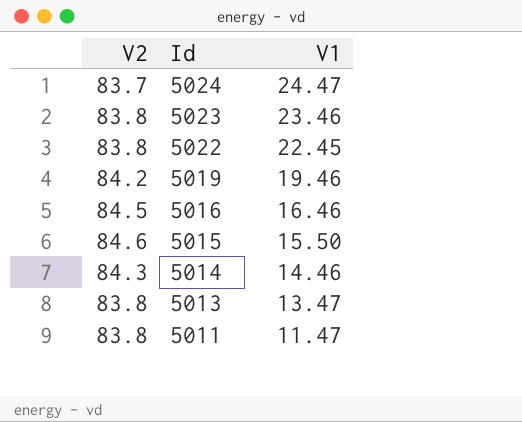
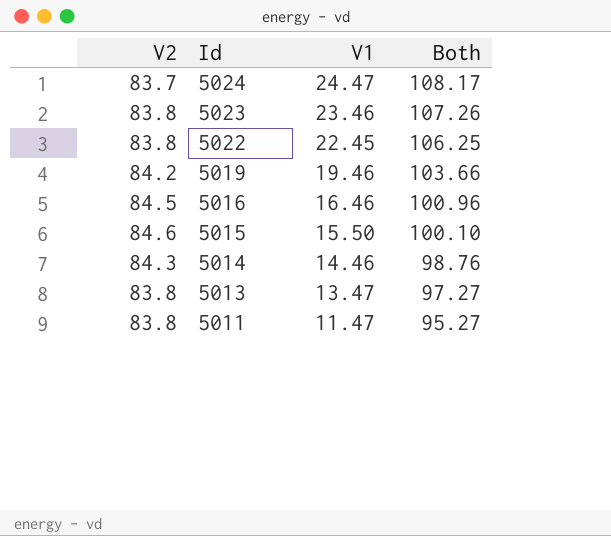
column Both | formula: none -> [V2] + [V1]

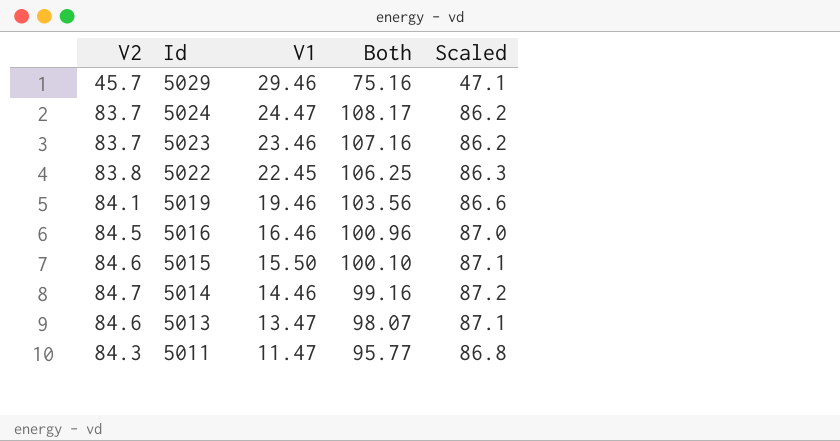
column Scaled | formula: none -> [V2] * 1.03
row 5029: none -> 45.7 | 29.46 | 75.16 | 47.1
5023 | V2: 83.8 -> 83.7
5023 | Both: 107.26 -> 107.16
5019 | V2: 84.2 -> 84.1
5019 | Both: 103.66 -> 103.56
5014 | V2: 84.3 -> 84.7
5014 | Both: 98.76 -> 99.16
5013 | V2: 83.8 -> 84.6
5013 | Both: 97.27 -> 98.07
5011 | V2: 83.8 -> 84.3
5011 | Both: 95.27 -> 95.77

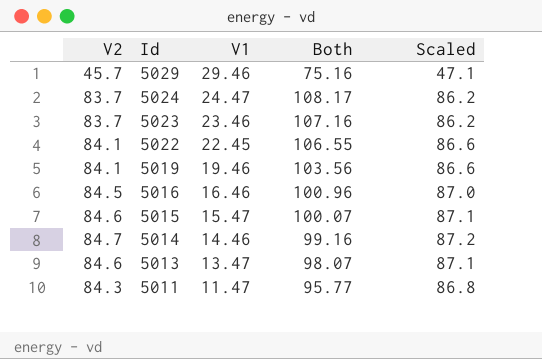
5022 | V2: 83.8 -> 84.1
5022 | Both: 106.25 -> 106.55
5022 | Scaled: 86.3 -> 86.6
5015 | V1: 15.50 -> 15.47
5015 | Both: 100.10 -> 100.07

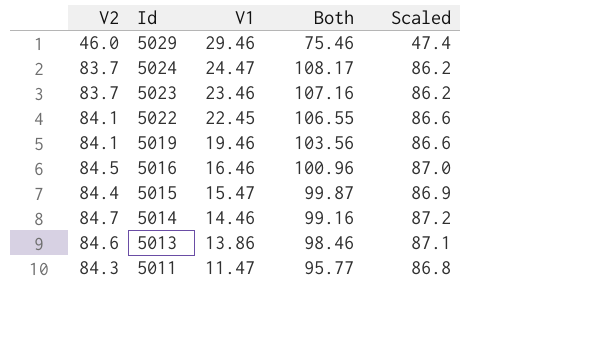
5029 | V2: 45.7 -> 46.0
5029 | Both: 75.16 -> 75.46
5029 | Scaled: 47.1 -> 47.4
5015 | V2: 84.6 -> 84.4
5015 | Both: 100.07 -> 99.87
5015 | Scaled: 87.1 -> 86.9
5013 | V1: 13.47 -> 13.86
5013 | Both: 98.07 -> 98.46

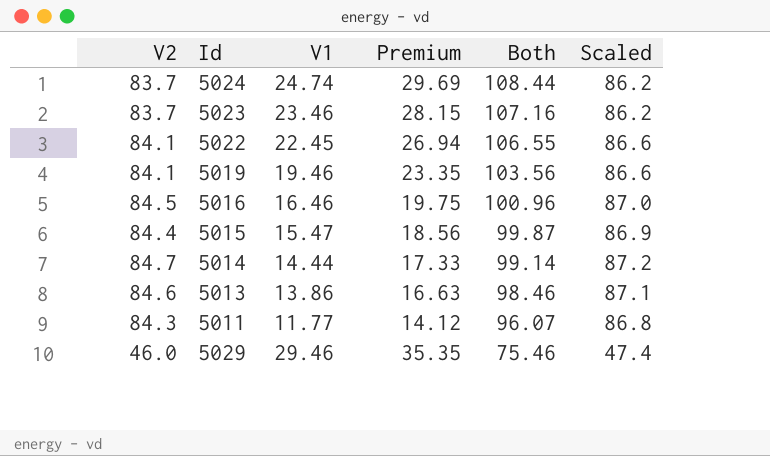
row order: Id descending -> Both descending
column Premium | formula: none -> [V1] * 1.2
5024 | V1: 24.47 -> 24.74
5024 | Both: 108.17 -> 108.44
5014 | V1: 14.46 -> 14.44
5014 | Both: 99.16 -> 99.14
5011 | V1: 11.47 -> 11.77
5011 | Both: 95.77 -> 96.07

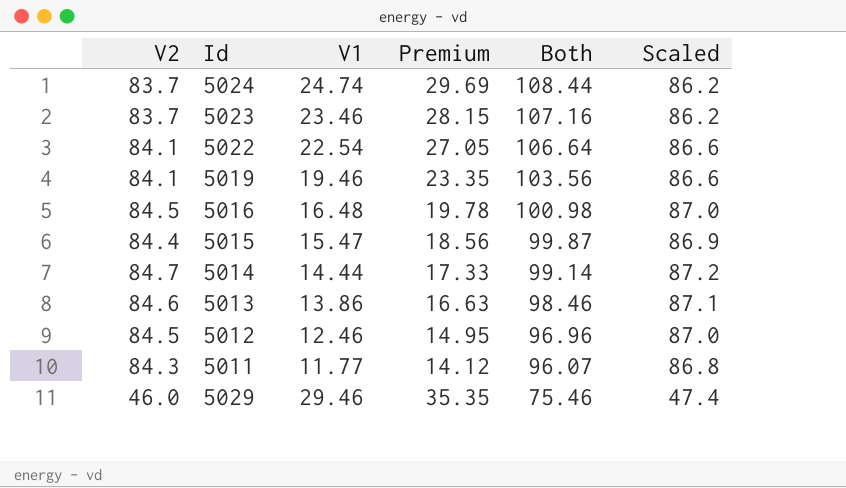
5022 | V1: 22.45 -> 22.54
5022 | Premium: 26.94 -> 27.05
5022 | Both: 106.55 -> 106.64
5016 | V1: 16.46 -> 16.48
5016 | Premium: 19.75 -> 19.78
5016 | Both: 100.96 -> 100.98
row 5012: none -> 84.5 | 12.46 | 14.95 | 96.96 | 87.0

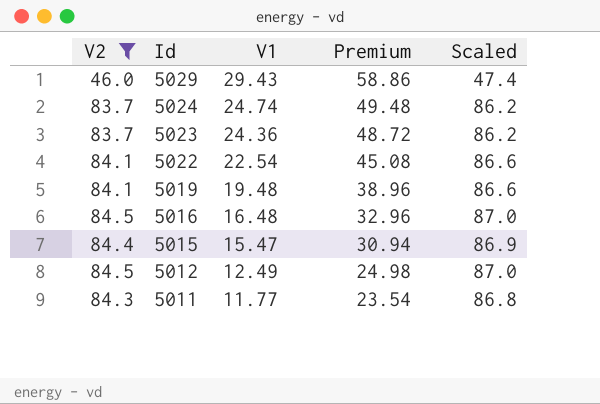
filter: none -> V2 <= 84.5
row order: Both descending -> Id descending
column Both | formula: [V2] + [V1] -> none
column Premium | formula: [V1] * 1.2 -> [V1] * 2
5029 | V1: 29.46 -> 29.43
5023 | V1: 23.46 -> 24.36
5019 | V1: 19.46 -> 19.48
5012 | V1: 12.46 -> 12.49

